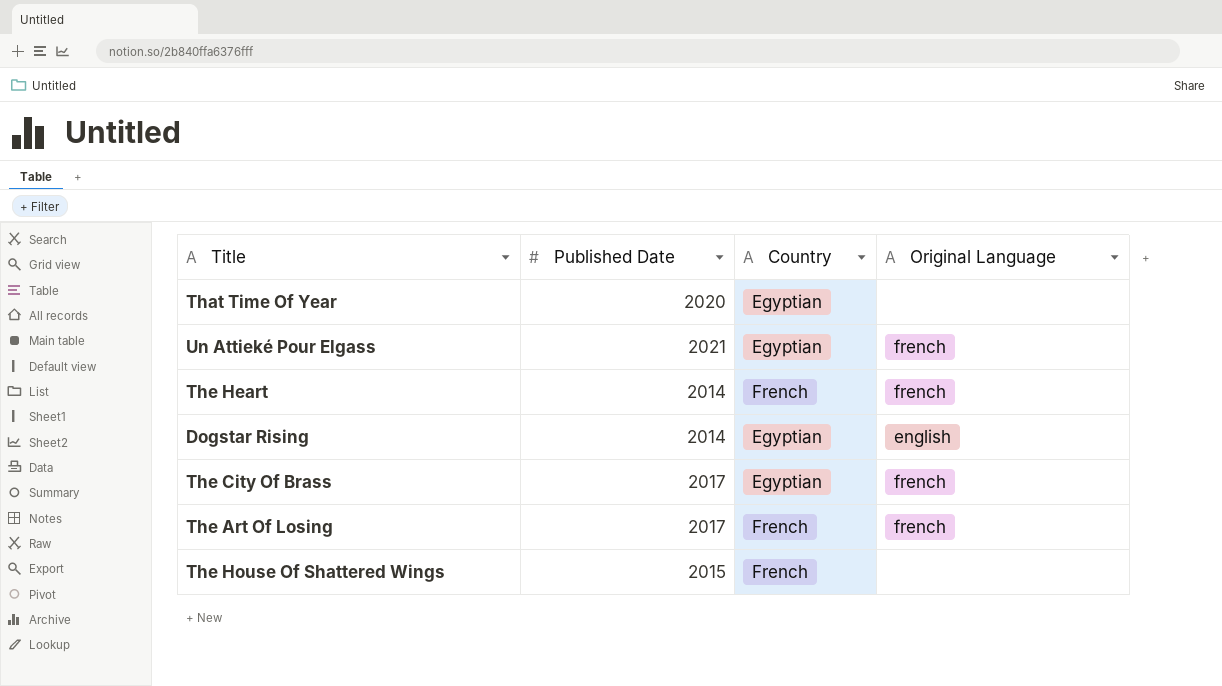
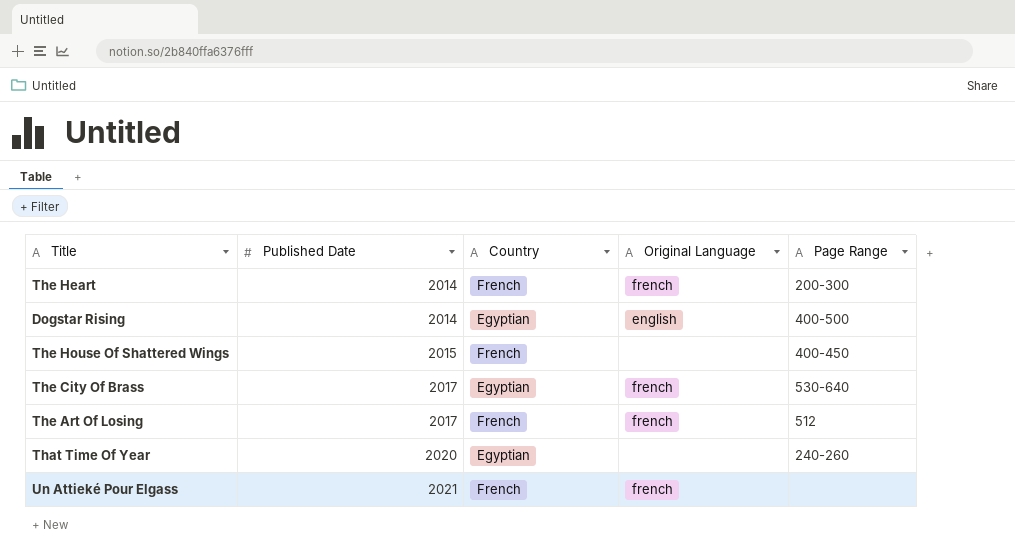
row order: none -> Published Date ascending
column Page Range | position: none -> 5
Un Attieké Pour Elgass | Country: Egyptian -> French

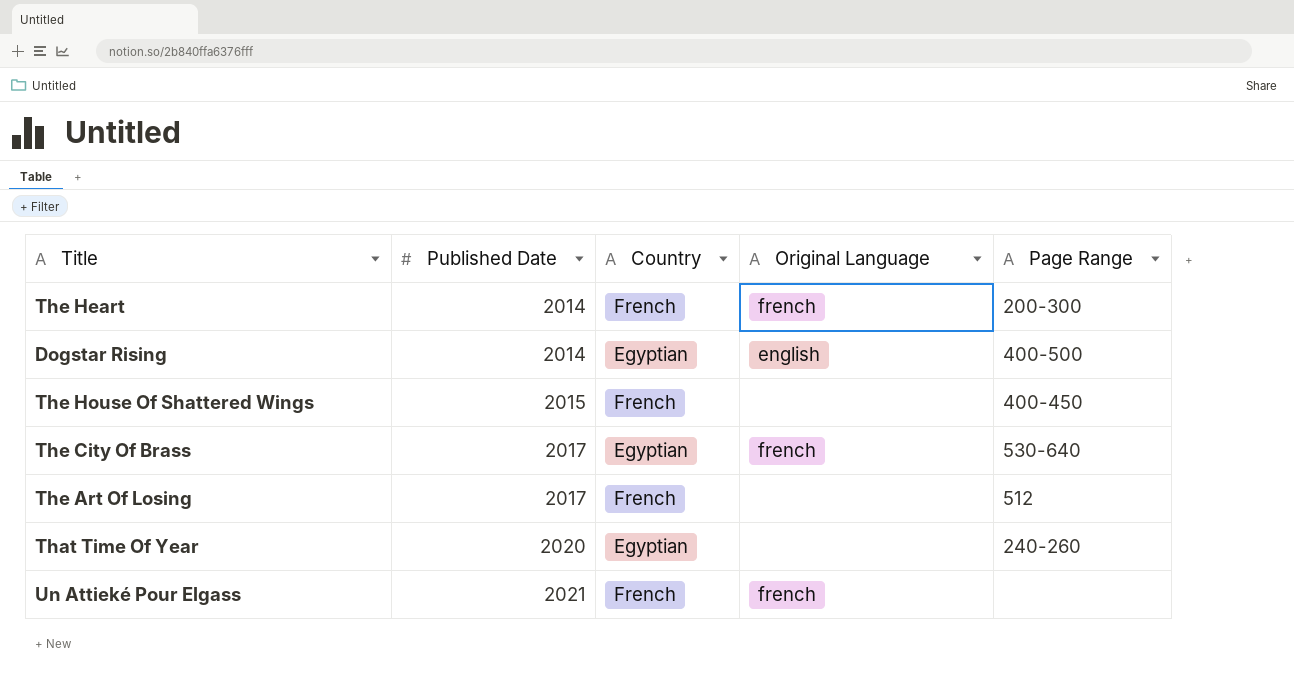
The Art Of Losing | Original Language: french -> none

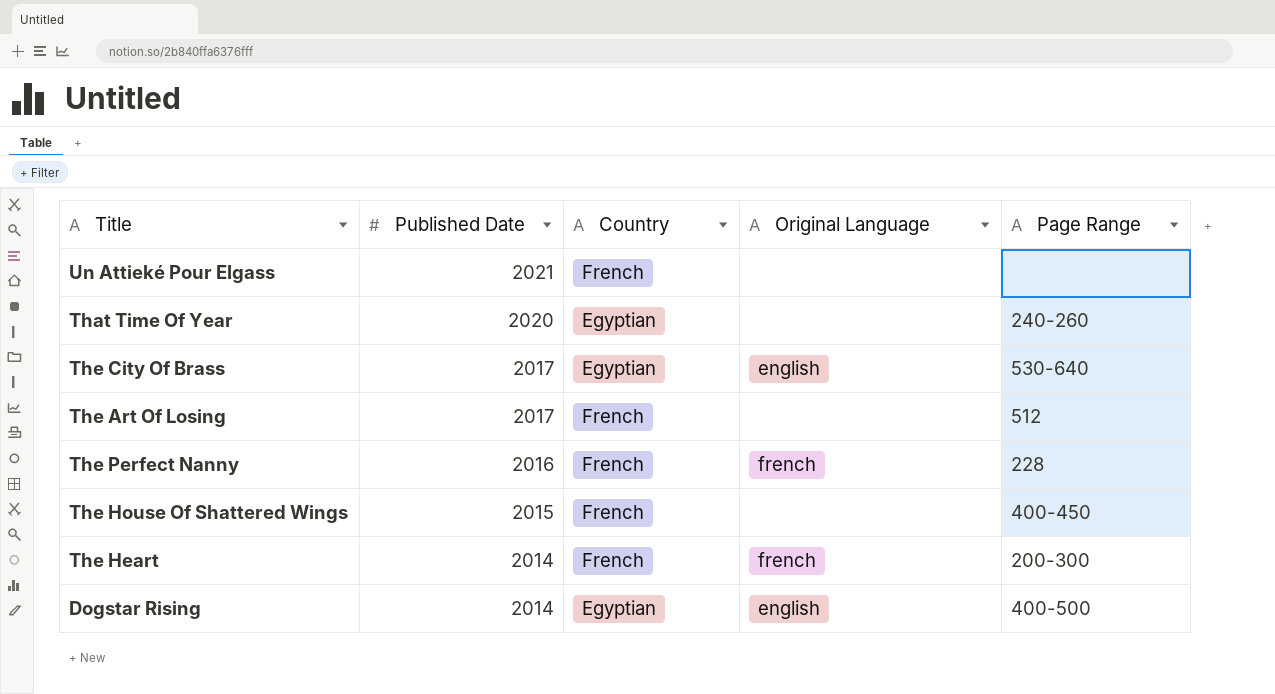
row order: Published Date ascending -> Published Date descending
Un Attieké Pour Elgass | Original Language: french -> none
The City Of Brass | Original Language: french -> english
row The Perfect Nanny: none -> 2016 | French | french | 228

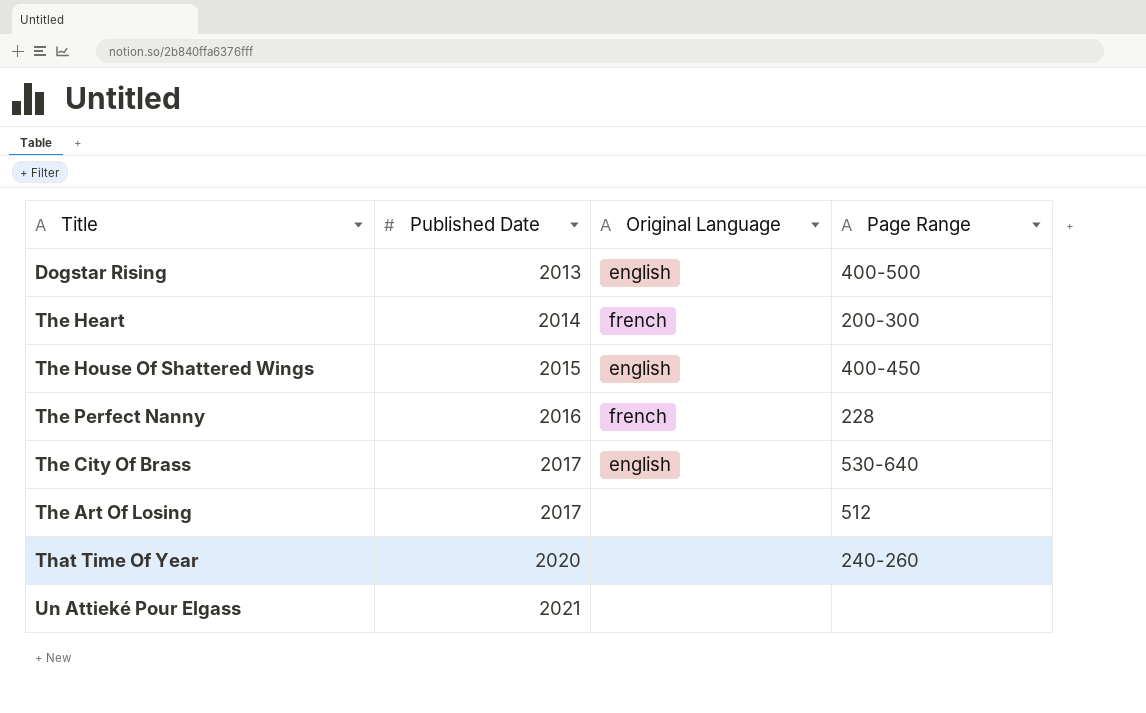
row order: Published Date descending -> Published Date ascending
column Country | position: 3 -> none
Dogstar Rising | Published Date: 2014 -> 2013
The House Of Shattered Wings | Original Language: none -> english

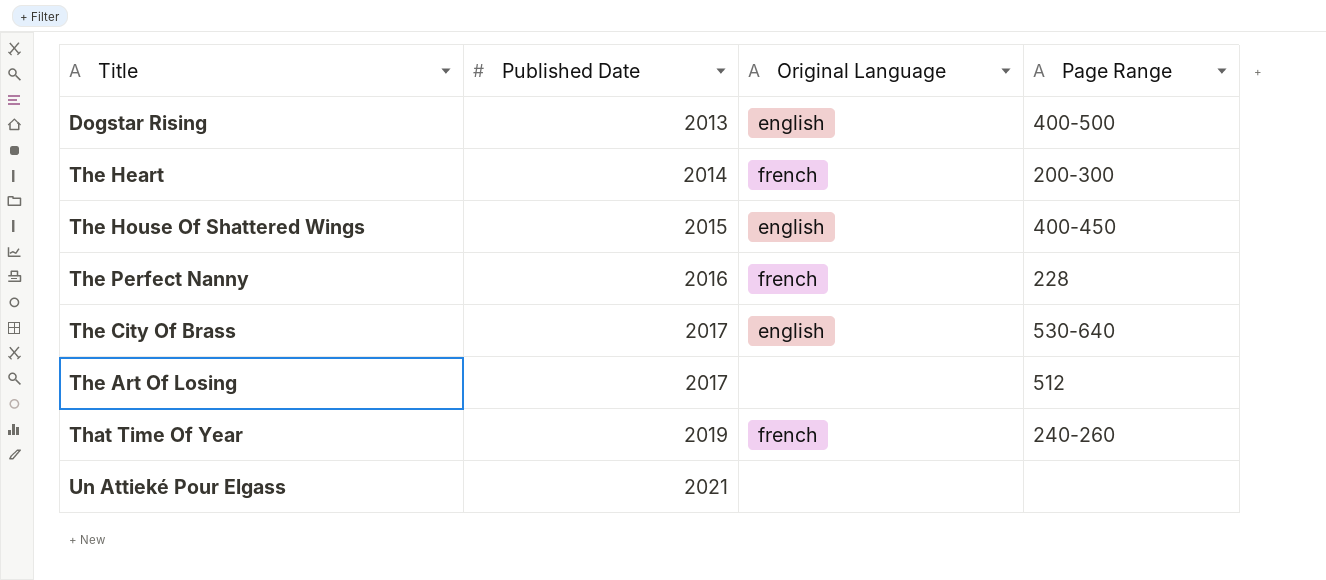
That Time Of Year | Published Date: 2020 -> 2019
That Time Of Year | Original Language: none -> french

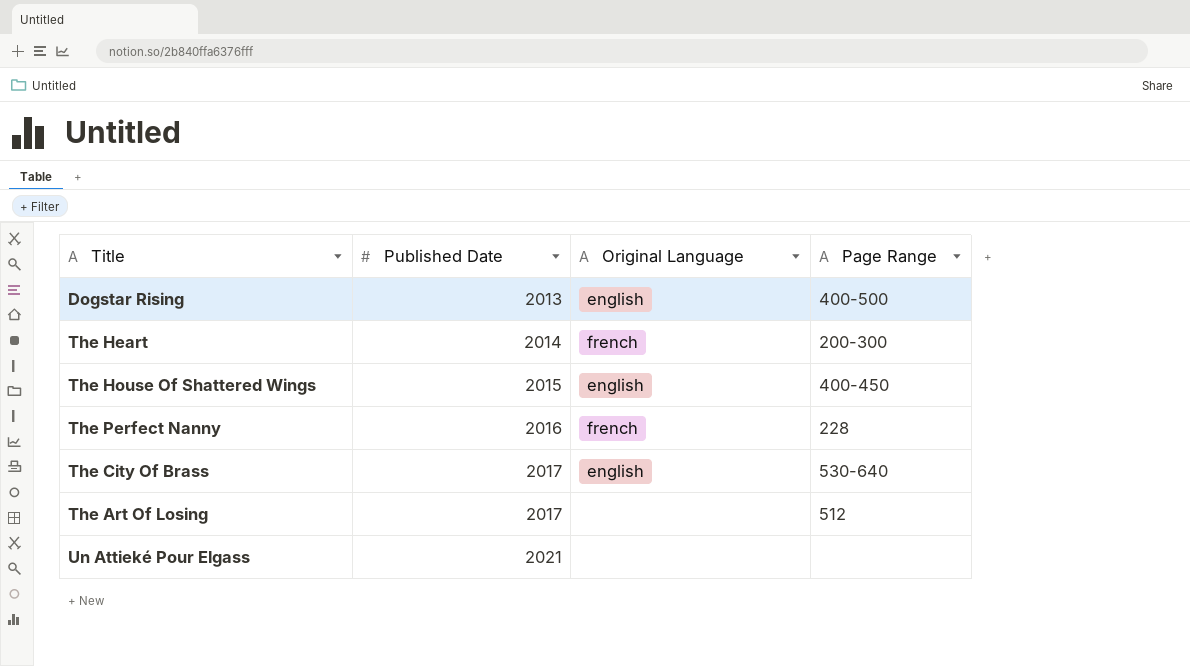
row That Time Of Year: 2019 | french | 240-260 -> none

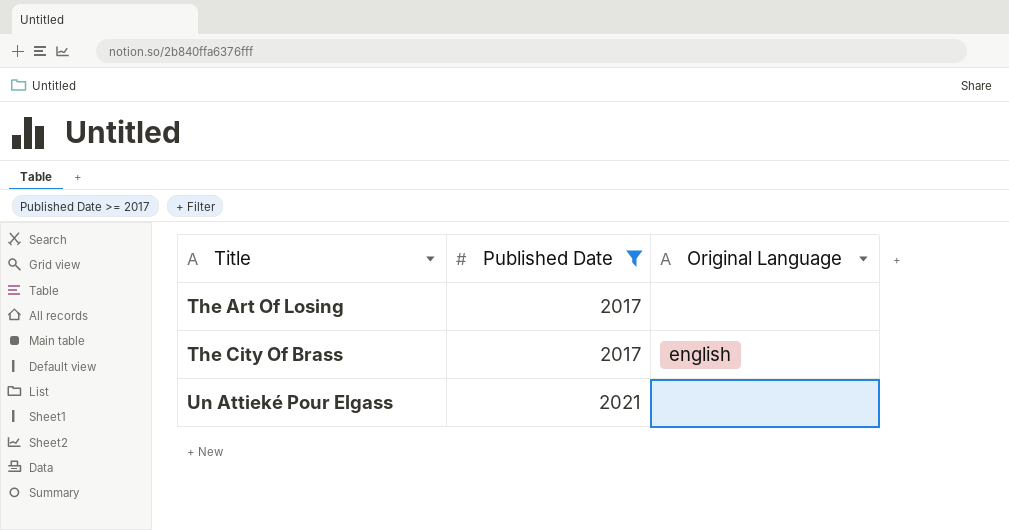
filter: none -> Published Date >= 2017
row order: Published Date ascending -> Title ascending
column Page Range | position: 4 -> none

